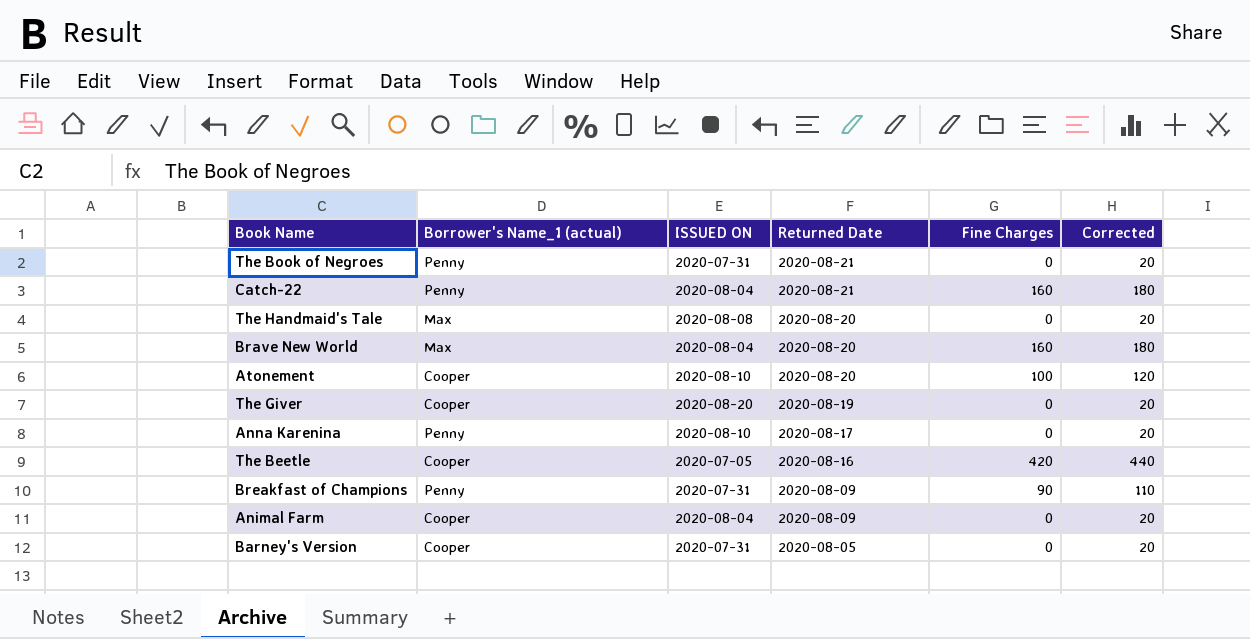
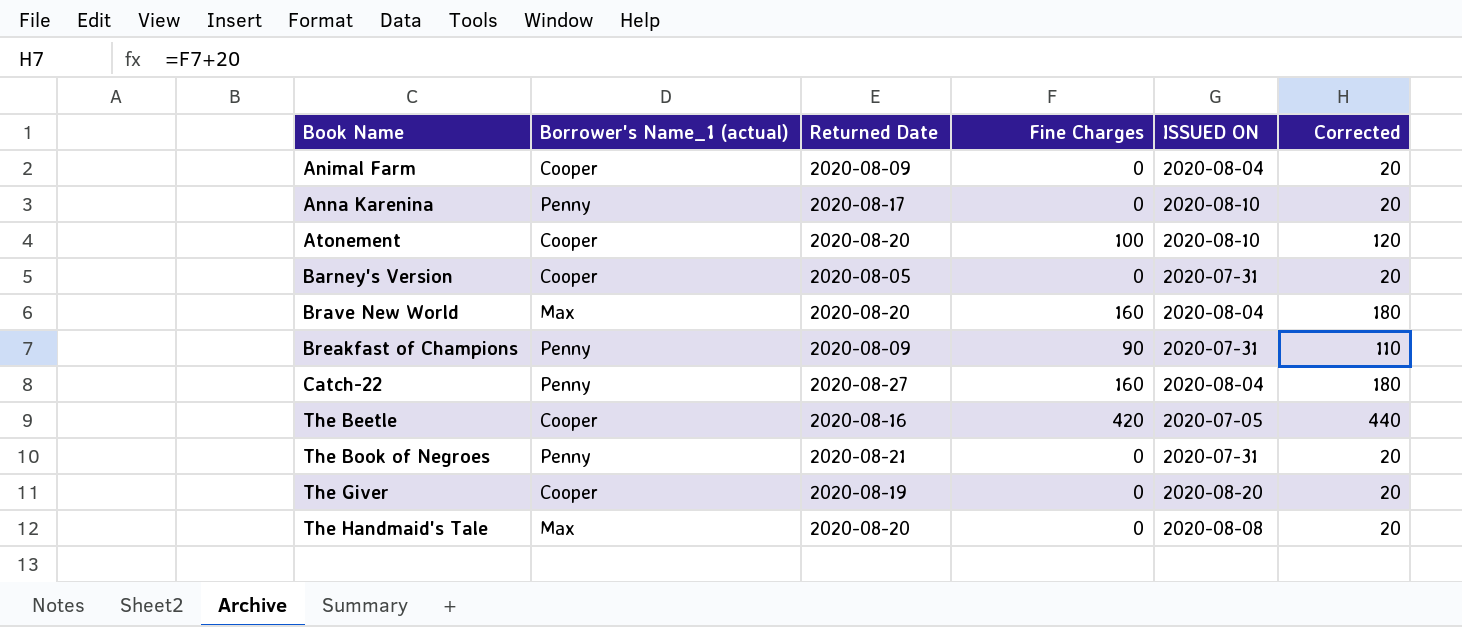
row order: Returned Date descending -> Book Name ascending
column ISSUED ON | position: 3 -> 5
Catch-22 | Returned Date: 2020-08-21 -> 2020-08-27

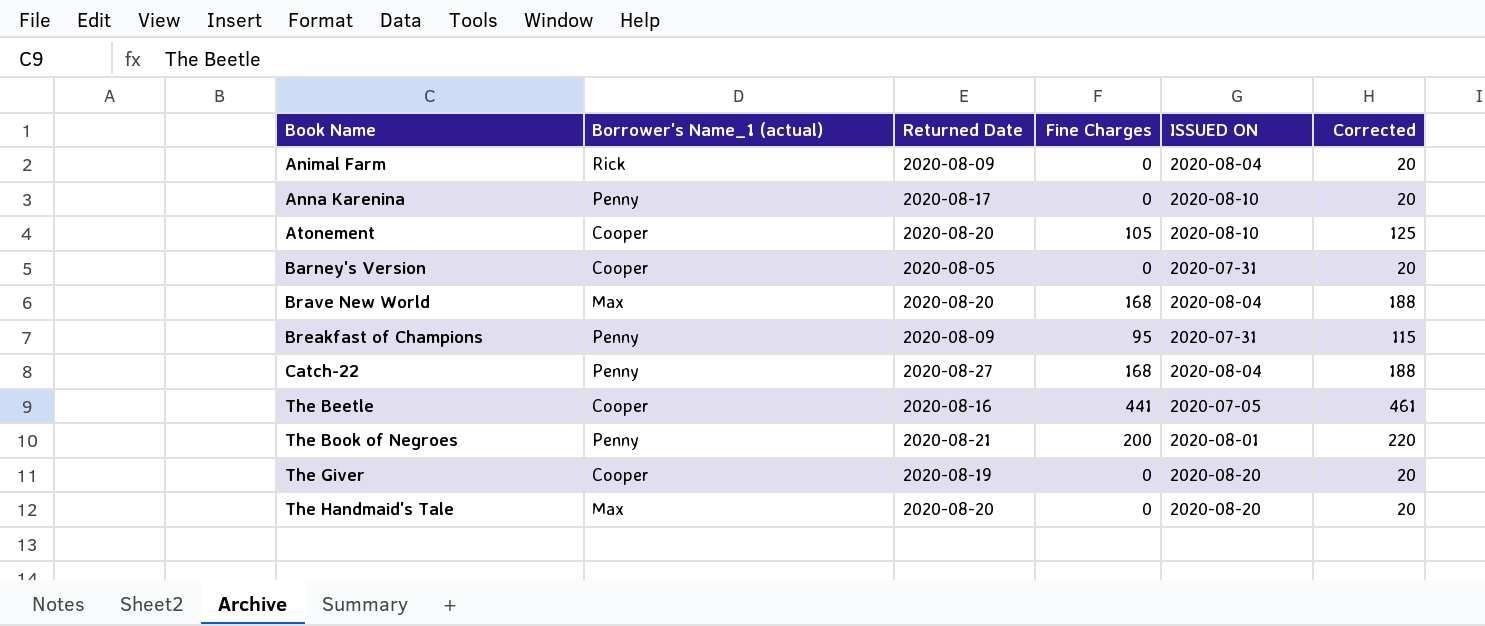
Animal Farm | Borrower's Name_1 (actual): Cooper -> Rick
Atonement | Fine Charges: 100 -> 105
Atonement | Corrected: 120 -> 125
Brave New World | Fine Charges: 160 -> 168
Brave New World | Corrected: 180 -> 188
Breakfast of Champions | Fine Charges: 90 -> 95
Breakfast of Champions | Corrected: 110 -> 115
Catch-22 | Fine Charges: 160 -> 168
Catch-22 | Corrected: 180 -> 188
The Beetle | Fine Charges: 420 -> 441
The Beetle | Corrected: 440 -> 461
The Book of Negroes | Fine Charges: 0 -> 200
The Book of Negroes | ISSUED ON: 2020-07-31 -> 2020-08-01
The Book of Negroes | Corrected: 20 -> 220
The Handmaid's Tale | ISSUED ON: 2020-08-08 -> 2020-08-20

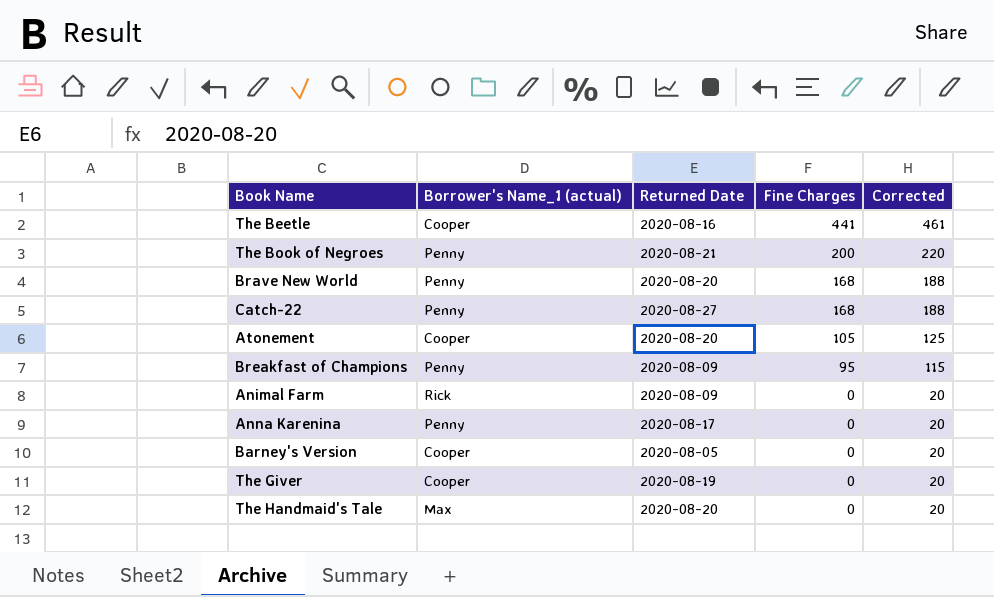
row order: Book Name ascending -> Fine Charges descending
column ISSUED ON | position: 5 -> none
Brave New World | Borrower's Name_1 (actual): Max -> Penny

